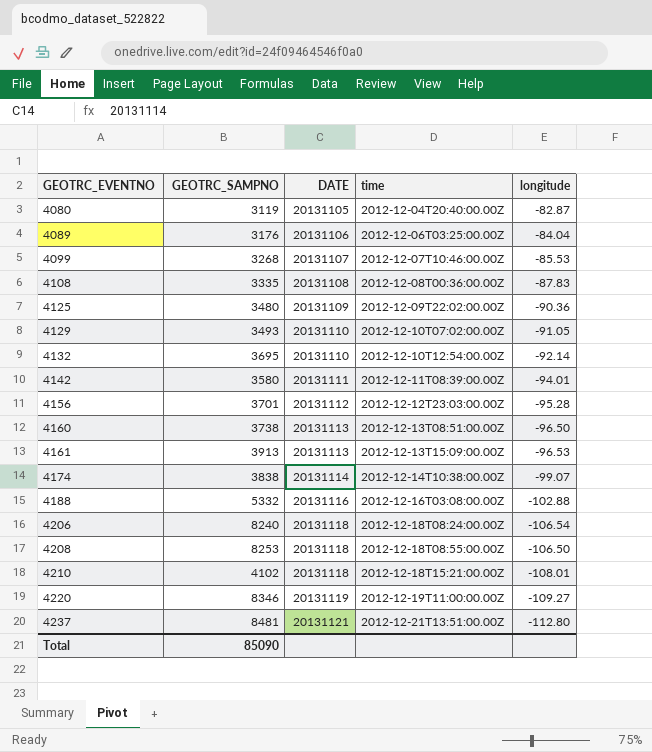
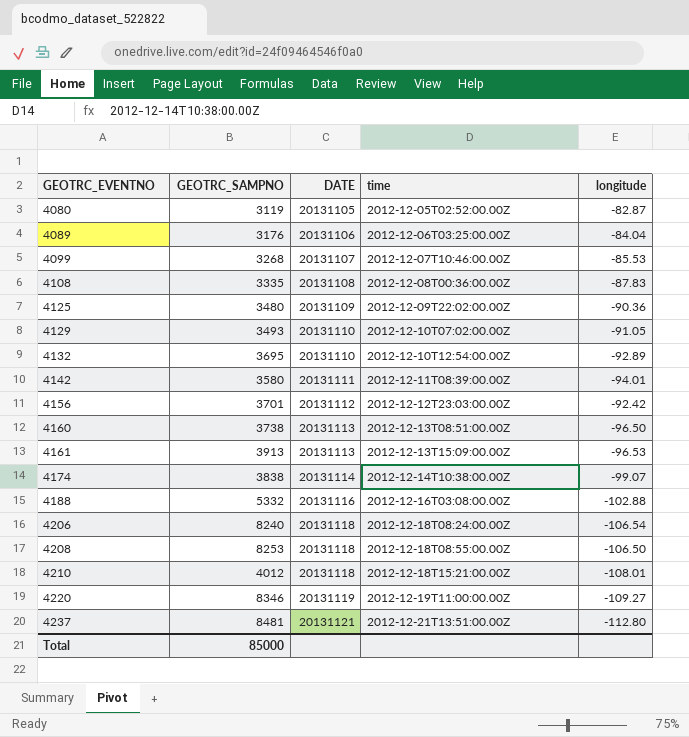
4080 | time: 2012-12-04T20:40:00.00Z -> 2012-12-05T02:52:00.00Z
4132 | longitude: -92.14 -> -92.89
4156 | longitude: -95.28 -> -92.42
4210 | GEOTRC_SAMPNO: 4102 -> 4012
Total | GEOTRC_SAMPNO: 85090 -> 85000

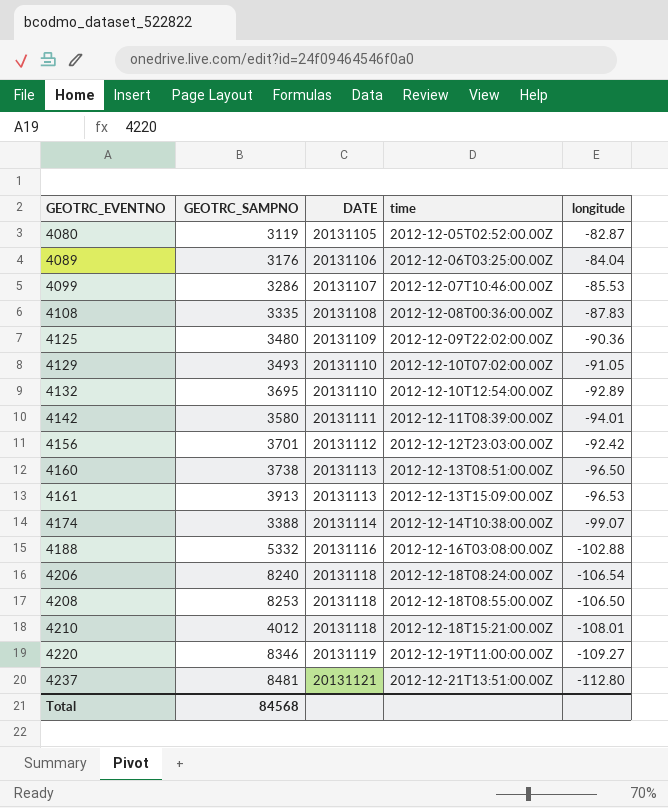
4099 | GEOTRC_SAMPNO: 3268 -> 3286
4174 | GEOTRC_SAMPNO: 3838 -> 3388
Total | GEOTRC_SAMPNO: 85000 -> 84568

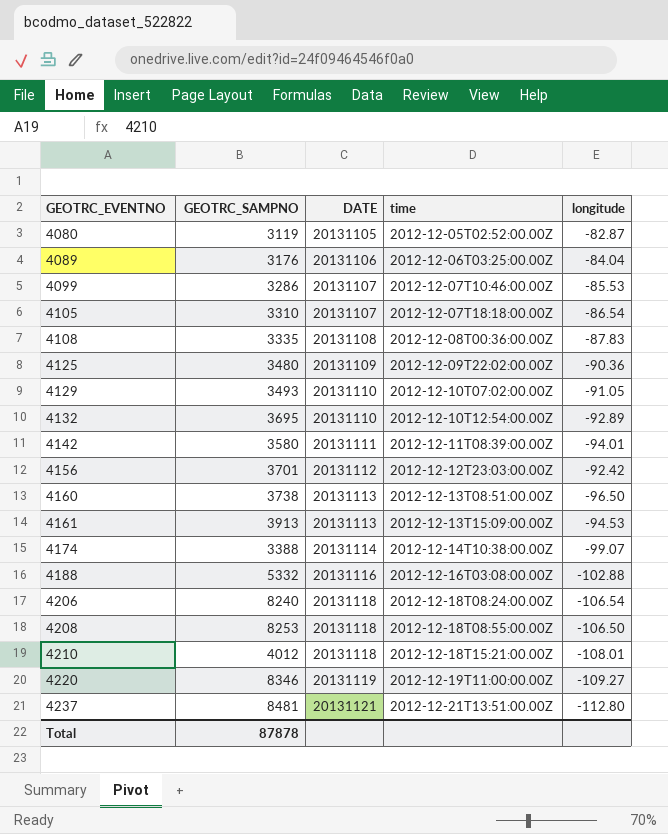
row 4105: none -> 3310 | 20131107 | 2012-12-07T18:18:00.00Z | -86.54
4161 | longitude: -96.53 -> -94.53
Total | GEOTRC_SAMPNO: 84568 -> 87878

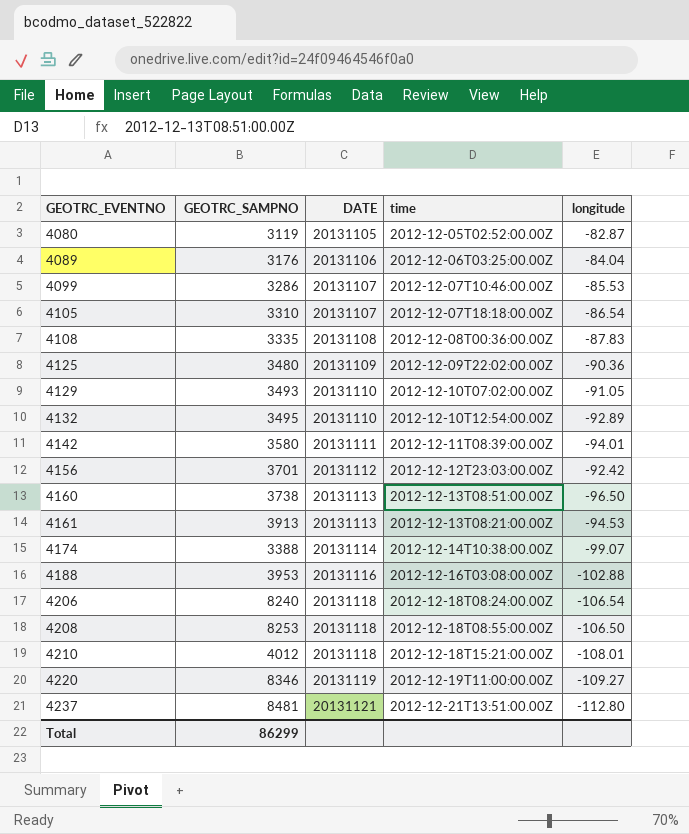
4132 | GEOTRC_SAMPNO: 3695 -> 3495
4161 | time: 2012-12-13T15:09:00.00Z -> 2012-12-13T08:21:00.00Z
4188 | GEOTRC_SAMPNO: 5332 -> 3953
Total | GEOTRC_SAMPNO: 87878 -> 86299

